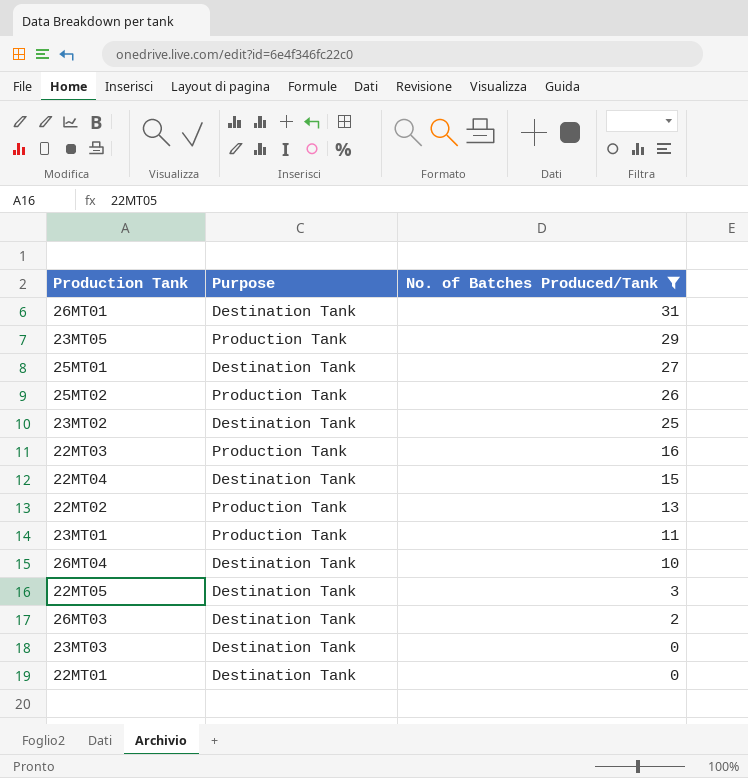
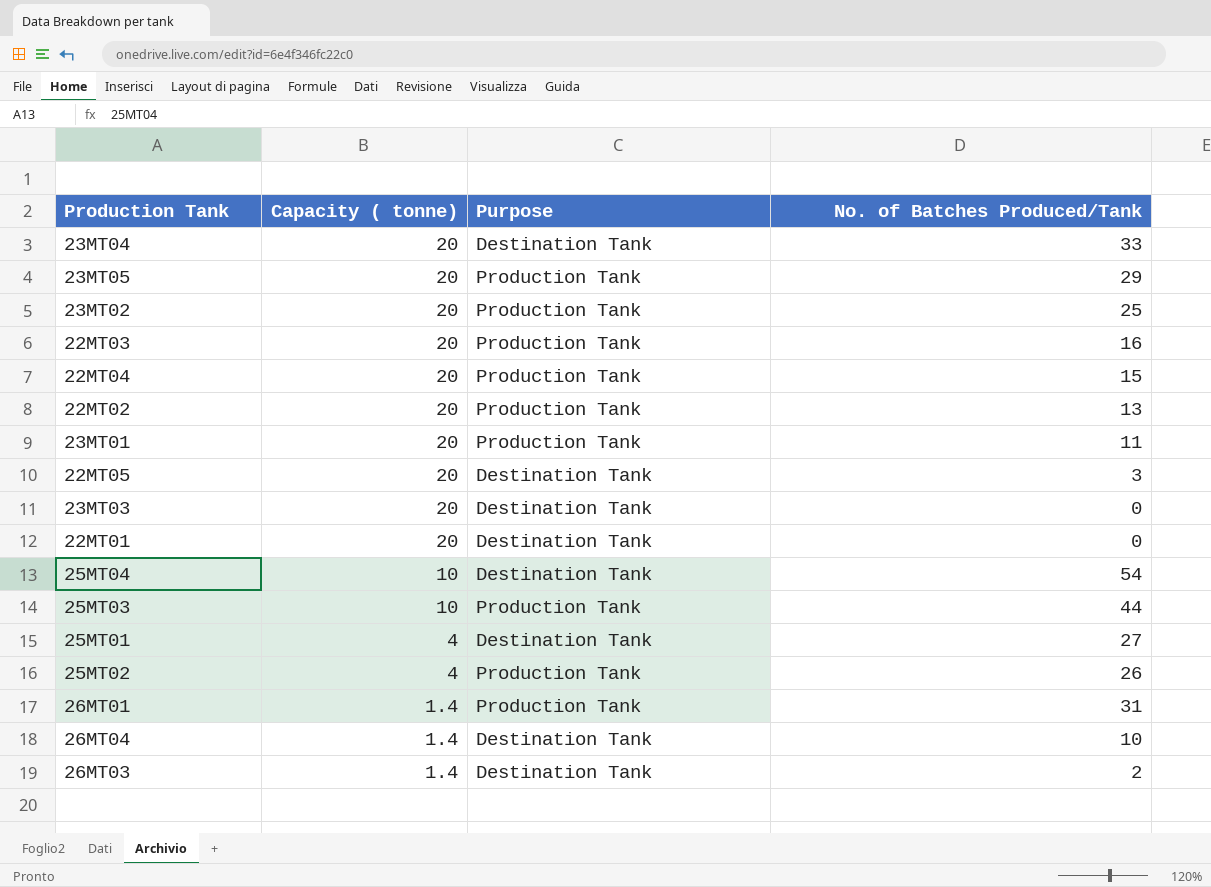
filter: No. of Batches Produced/Tank <= 31 -> none
row order: No. of Batches Produced/Tank descending -> Capacity ( tonne) descending
column Capacity ( tonne) | position: none -> 2
23MT02 | Purpose: Destination Tank -> Production Tank
22MT04 | Purpose: Destination Tank -> Production Tank
26MT01 | Purpose: Destination Tank -> Production Tank

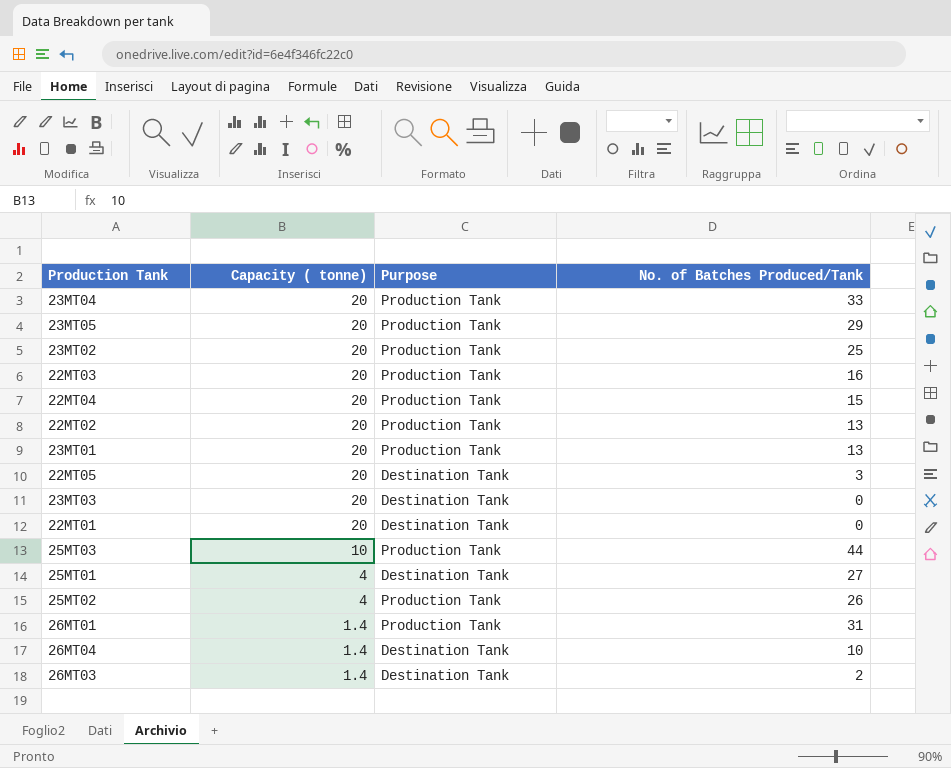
row 25MT04: 10 | Destination Tank | 54 -> none
23MT04 | Purpose: Destination Tank -> Production Tank
23MT01 | No. of Batches Produced/Tank: 11 -> 13

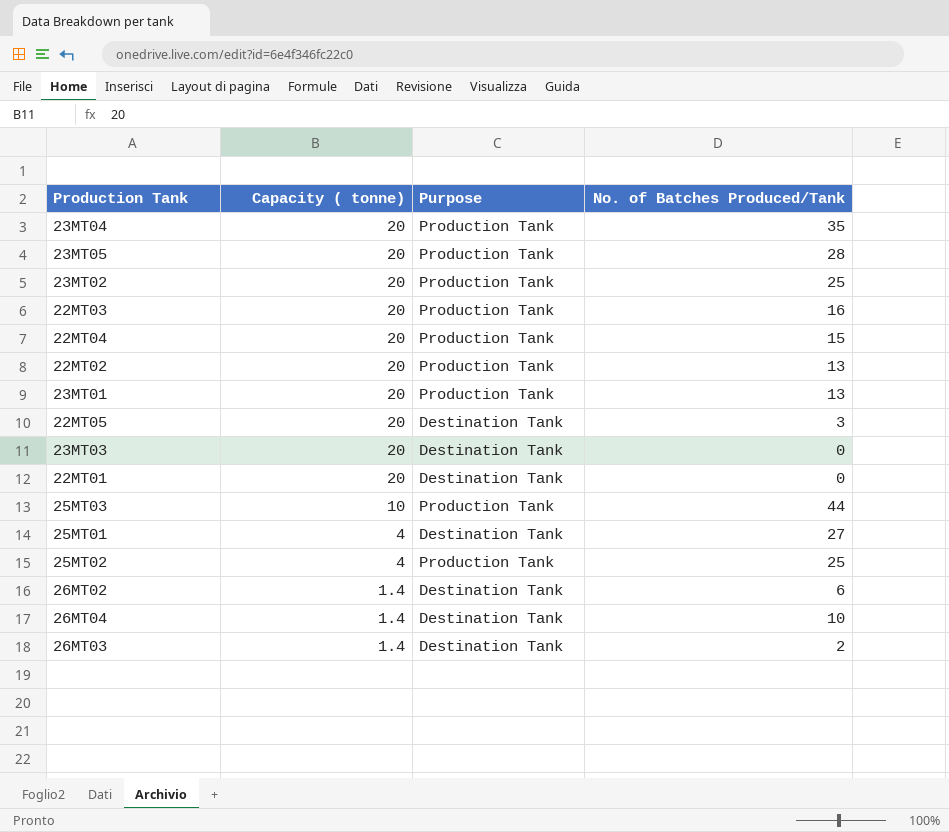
row 26MT01: 1.4 | Production Tank | 31 -> none
23MT04 | No. of Batches Produced/Tank: 33 -> 35
23MT05 | No. of Batches Produced/Tank: 29 -> 28
25MT02 | No. of Batches Produced/Tank: 26 -> 25
row 26MT02: none -> 1.4 | Destination Tank | 6

